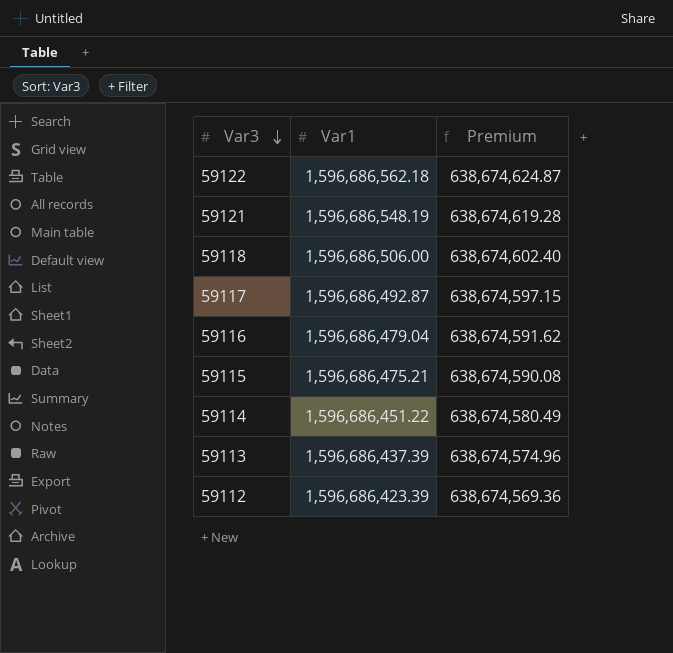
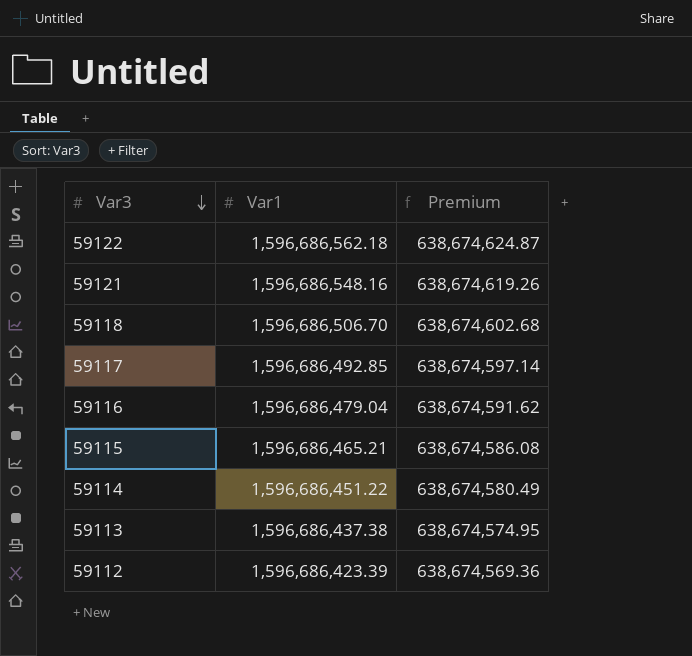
59121 | Var1: 1,596,686,548.19 -> 1,596,686,548.16
59121 | Premium: 638,674,619.28 -> 638,674,619.26
59118 | Var1: 1,596,686,506.00 -> 1,596,686,506.70
59118 | Premium: 638,674,602.40 -> 638,674,602.68
59117 | Var1: 1,596,686,492.87 -> 1,596,686,492.85
59117 | Premium: 638,674,597.15 -> 638,674,597.14
59115 | Var1: 1,596,686,475.21 -> 1,596,686,465.21
59115 | Premium: 638,674,590.08 -> 638,674,586.08
59113 | Var1: 1,596,686,437.39 -> 1,596,686,437.38
59113 | Premium: 638,674,574.96 -> 638,674,574.95

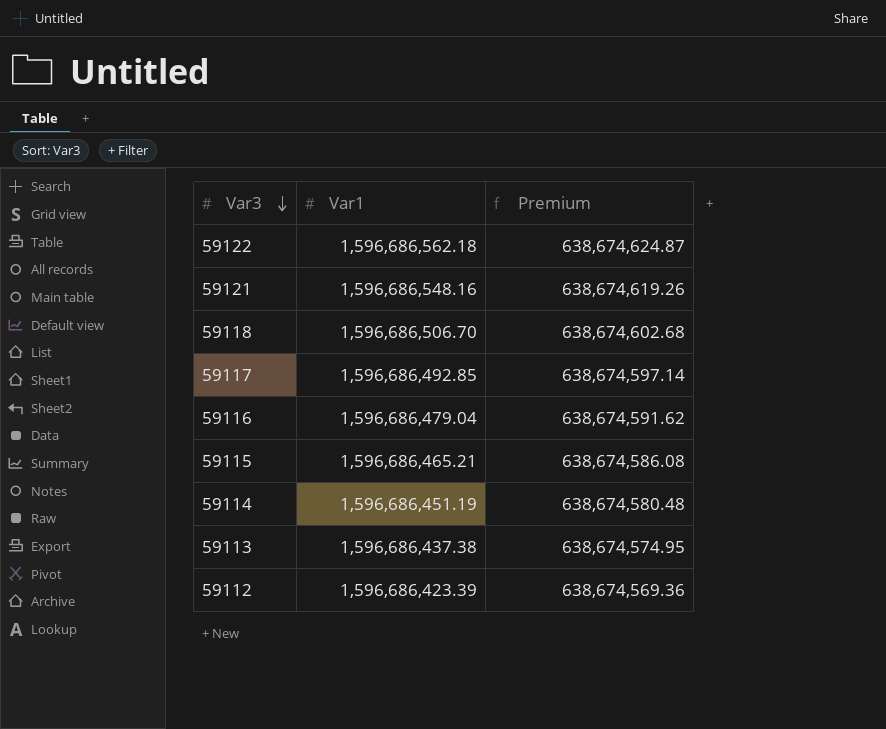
59114 | Var1: 1,596,686,451.22 -> 1,596,686,451.19
59114 | Premium: 638,674,580.49 -> 638,674,580.48

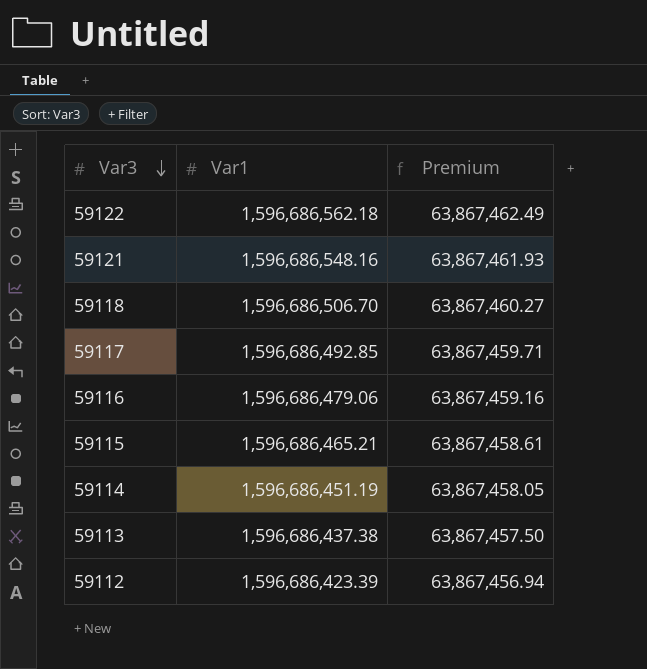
column Premium | formula: [Var1] * 0.4 -> [Var1] * 0.04
59116 | Var1: 1,596,686,479.04 -> 1,596,686,479.06

